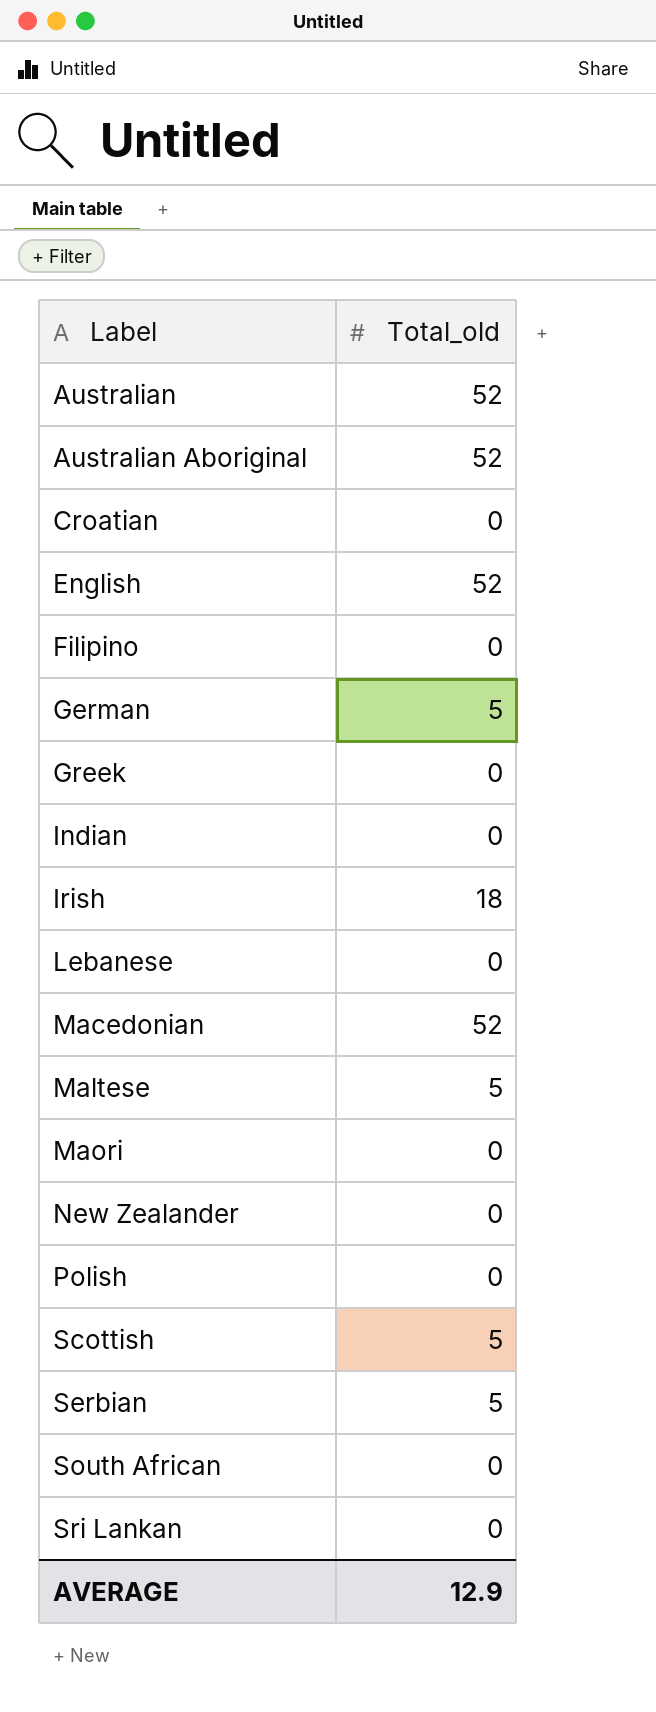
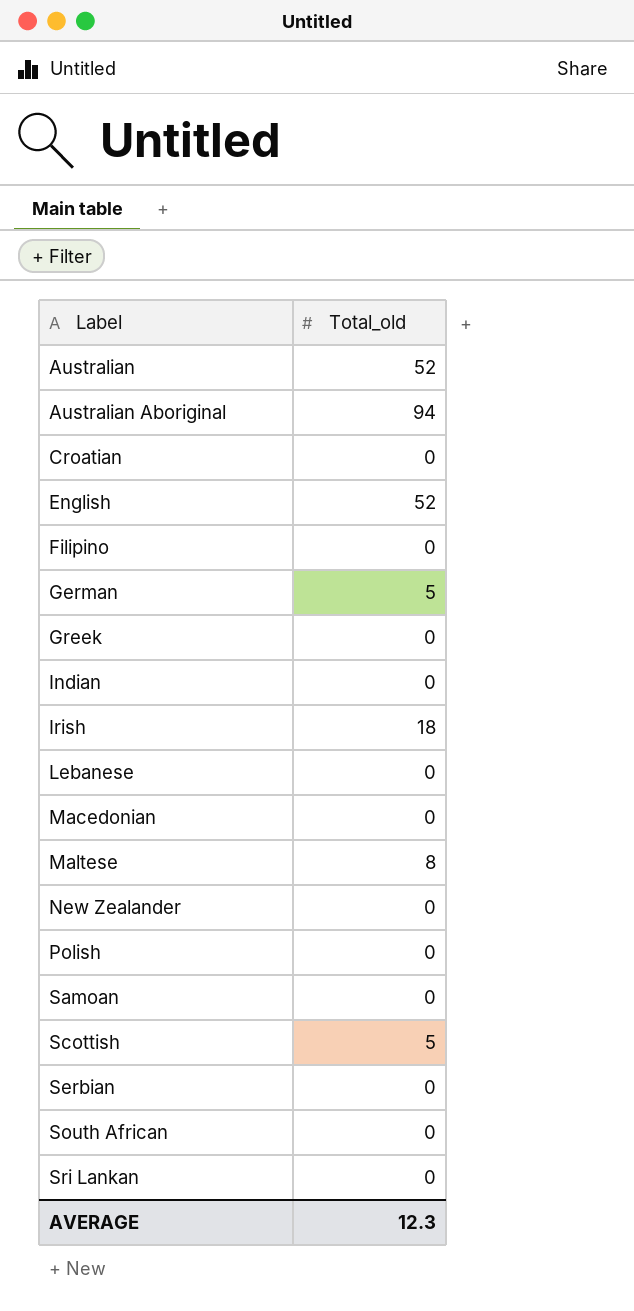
row Maori: 0 -> none
Australian Aboriginal | Total_old: 52 -> 94
Macedonian | Total_old: 52 -> 0
Maltese | Total_old: 5 -> 8
row Samoan: none -> 0
Serbian | Total_old: 5 -> 0
AVERAGE | Total_old: 12.9 -> 12.3

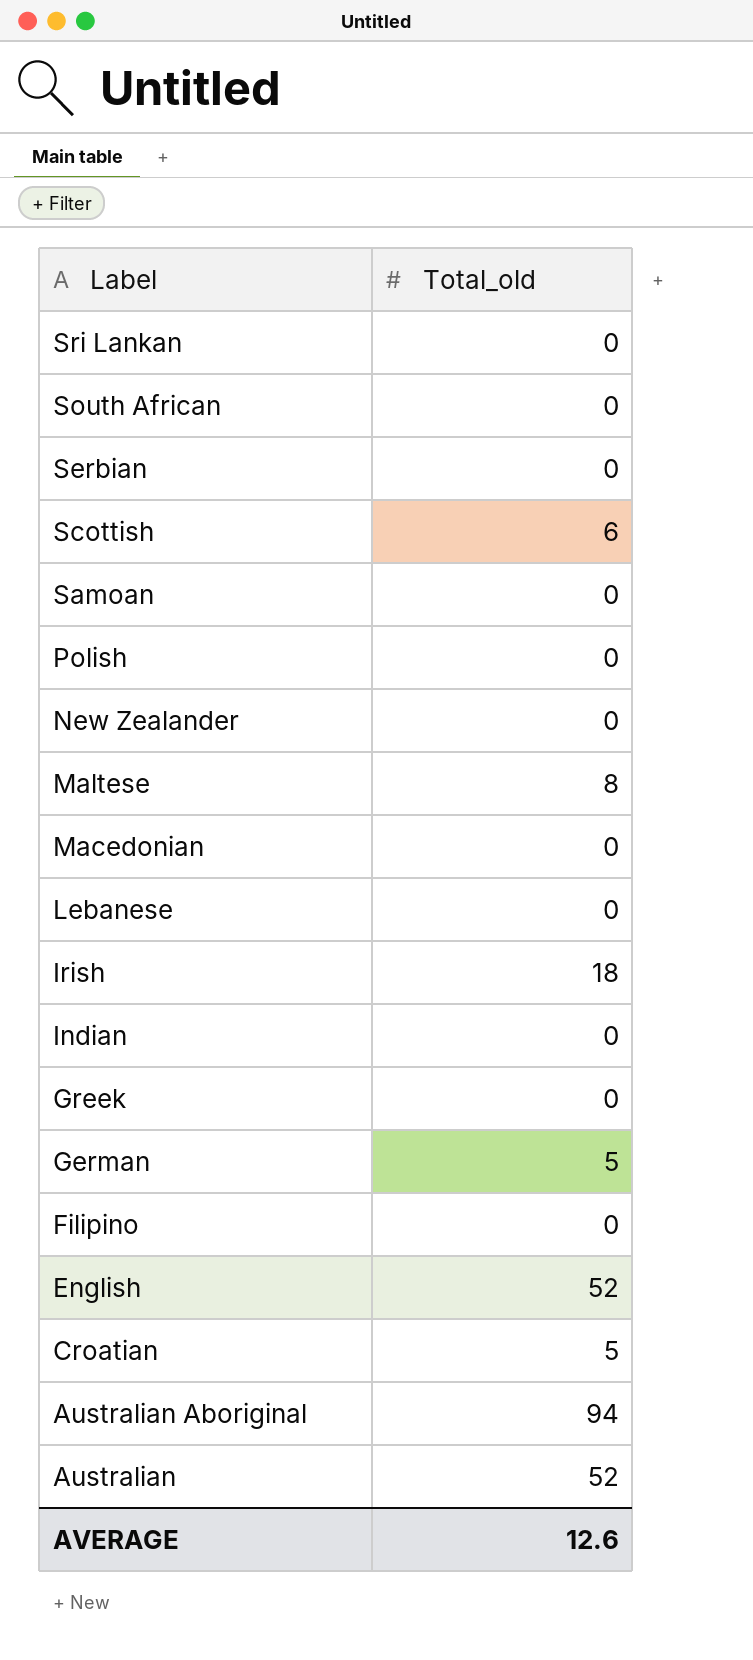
row order: Label ascending -> Label descending
Scottish | Total_old: 5 -> 6
Croatian | Total_old: 0 -> 5
AVERAGE | Total_old: 12.3 -> 12.6

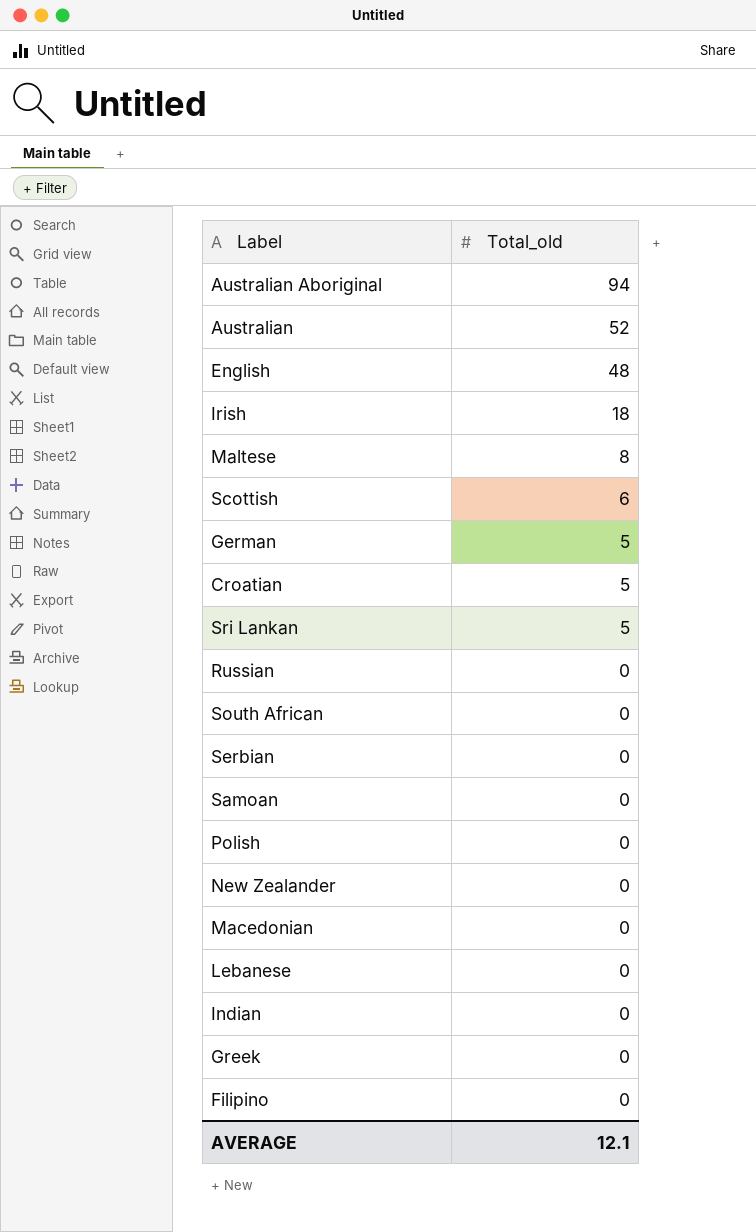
row order: Label descending -> Total_old descending
English | Total_old: 52 -> 48
Sri Lankan | Total_old: 0 -> 5
row Russian: none -> 0
AVERAGE | Total_old: 12.6 -> 12.1

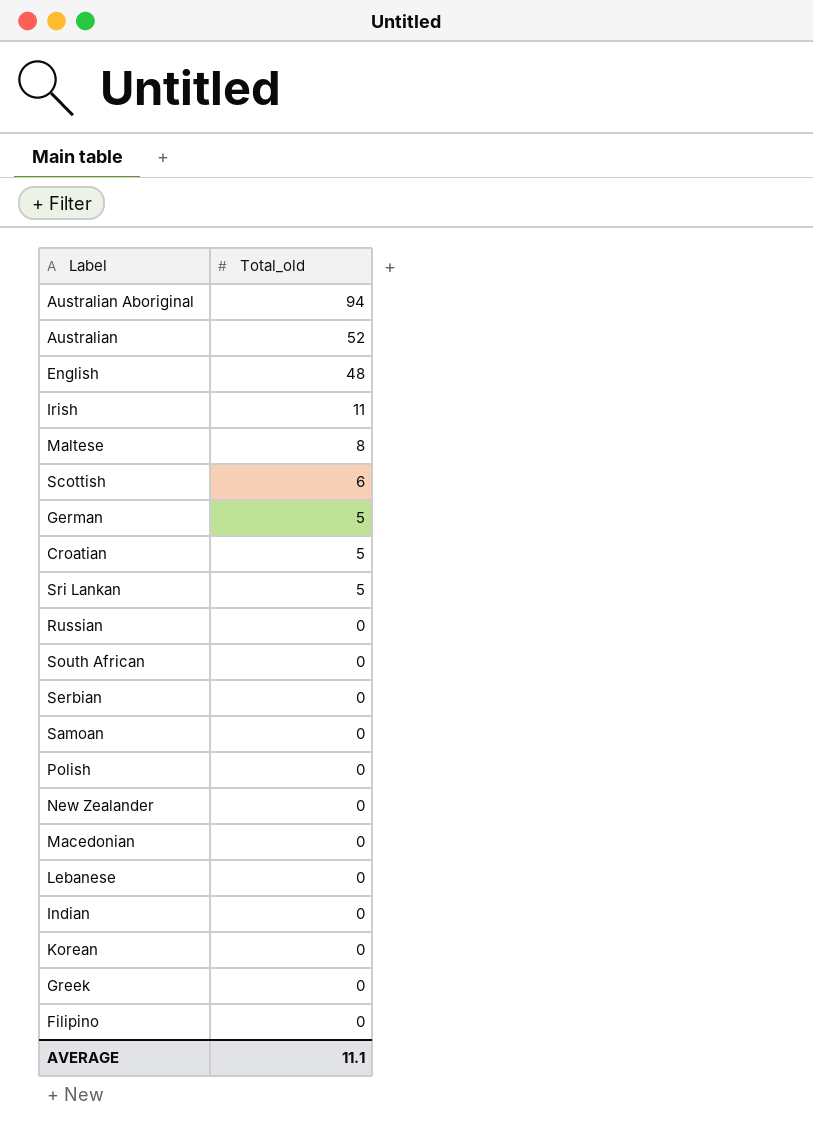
Irish | Total_old: 18 -> 11
row Korean: none -> 0
AVERAGE | Total_old: 12.1 -> 11.1

